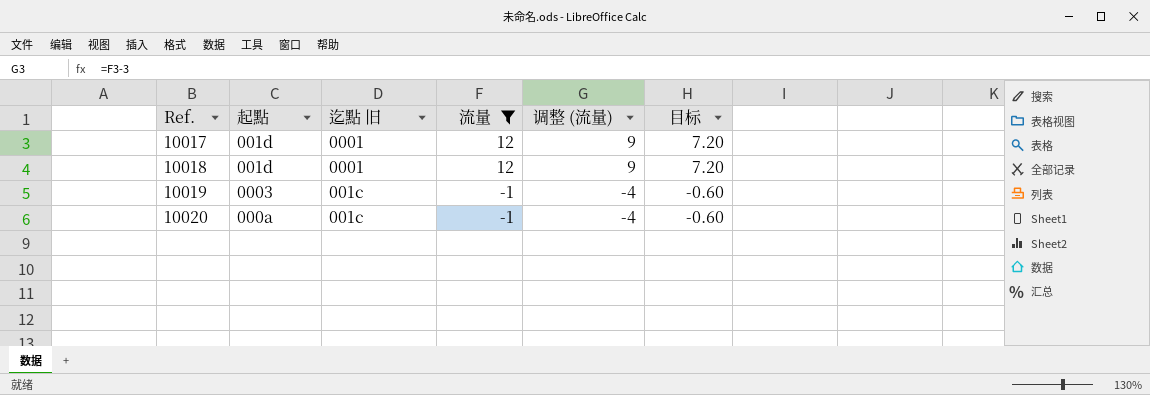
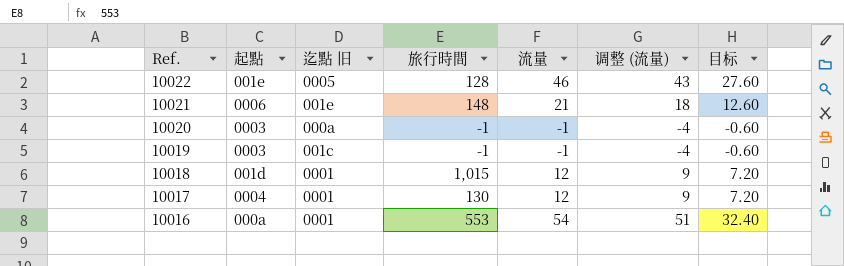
filter: 流量 <= 12 -> none
row order: Ref. ascending -> Ref. descending
column 旅行時間 | position: none -> 4
10020 | 起點: 000a -> 0003
10020 | 迄點 旧: 001c -> 000a
10017 | 起點: 001d -> 0004

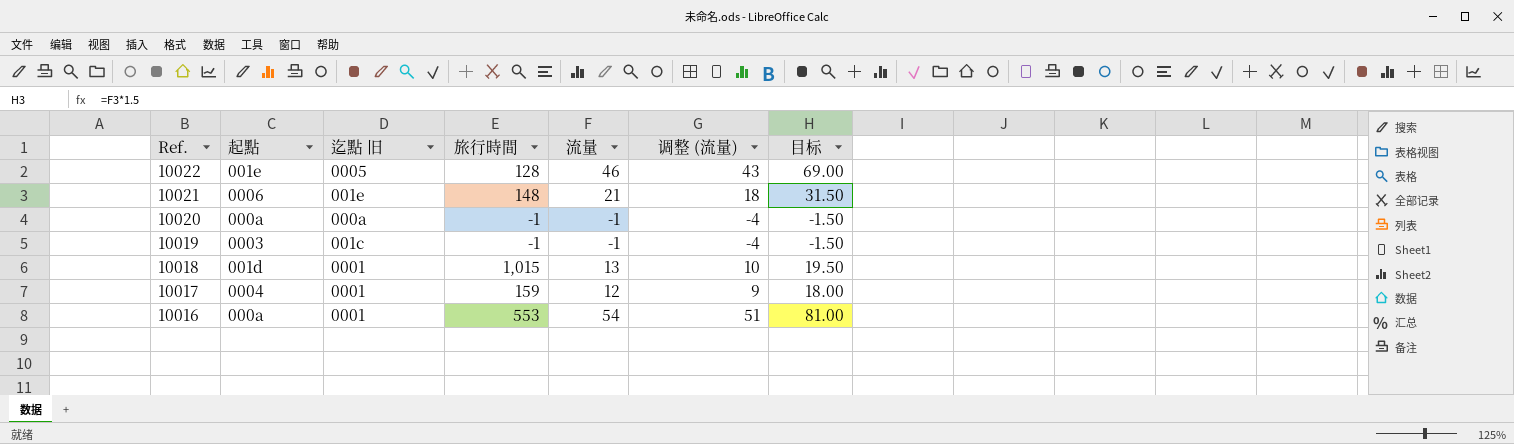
column 目标 | formula: [流量] * 0.6 -> [流量] * 1.5
10020 | 起點: 0003 -> 000a
10018 | 流量: 12 -> 13
10018 | 调整 (流量): 9 -> 10
10017 | 旅行時間: 130 -> 159

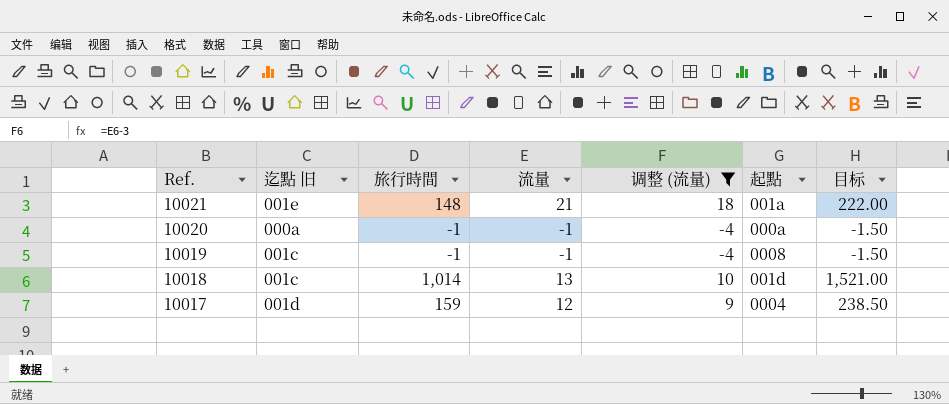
filter: none -> 调整 (流量) <= 18
column 起點 | position: 2 -> 6
column 目标 | formula: [流量] * 1.5 -> [旅行時間] * 1.5
10021 | 起點: 0006 -> 001a
10019 | 起點: 0003 -> 0008
10018 | 迄點 旧: 0001 -> 001c
10018 | 旅行時間: 1,015 -> 1,014
10017 | 迄點 旧: 0001 -> 001d

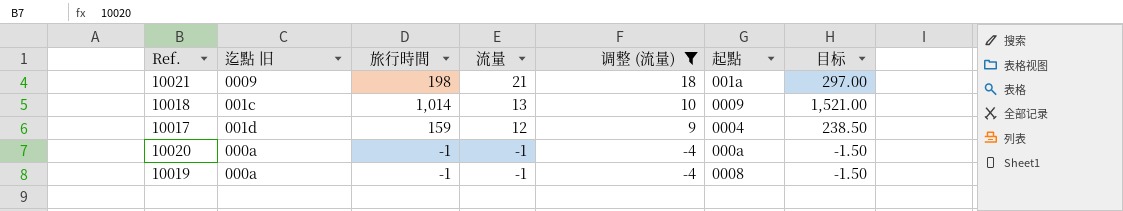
row order: Ref. descending -> 流量 descending
10021 | 迄點 旧: 001e -> 0009
10021 | 旅行時間: 148 -> 198
10021 | 目标: 222.00 -> 297.00
10018 | 起點: 001d -> 0009
10019 | 迄點 旧: 001c -> 000a

